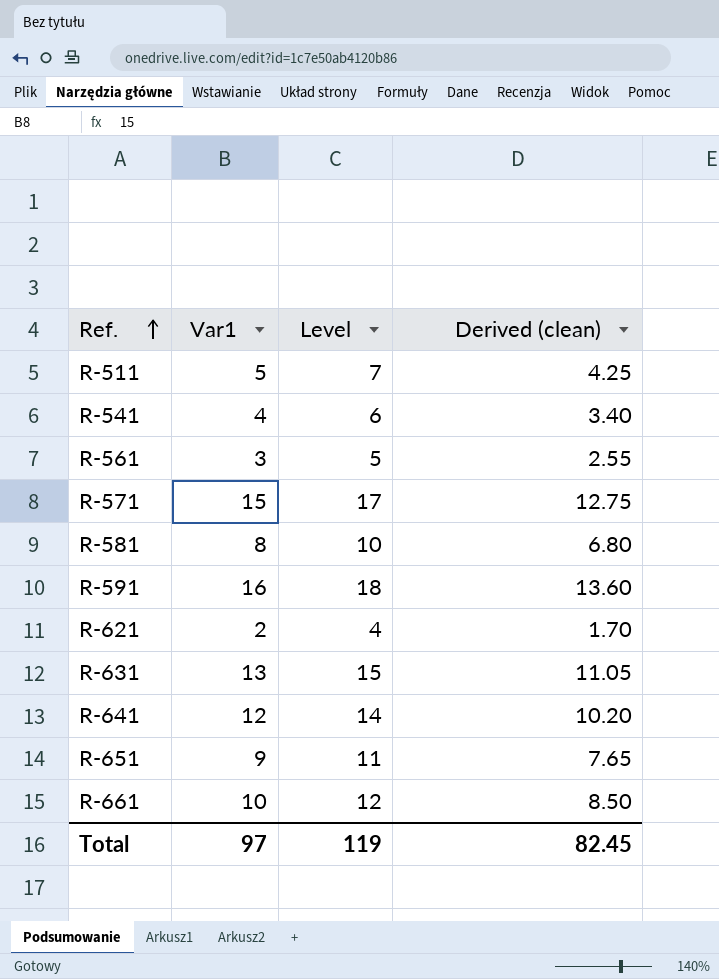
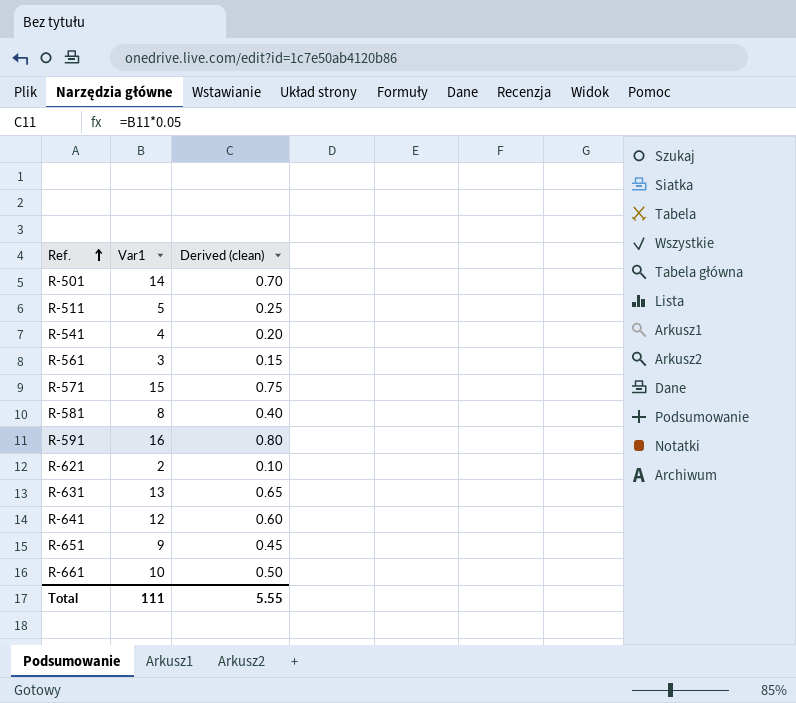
column Level | formula: [Var1] + 2 -> none
column Derived (clean) | formula: [Var1] * 0.85 -> [Var1] * 0.05
row R-501: none -> 14 | 0.70
Total | Var1: 97 -> 111
Total | Derived (clean): 82.45 -> 5.55

